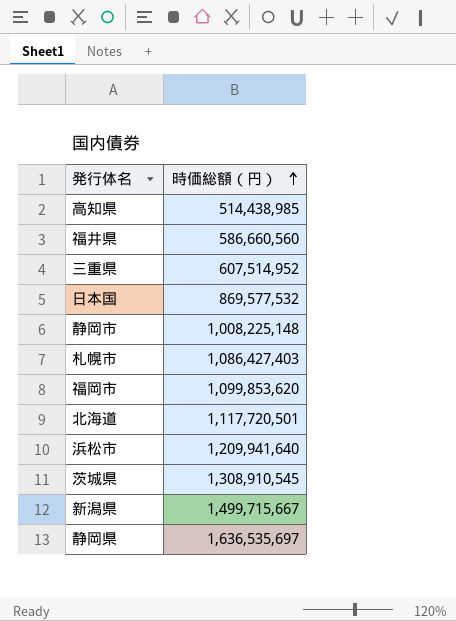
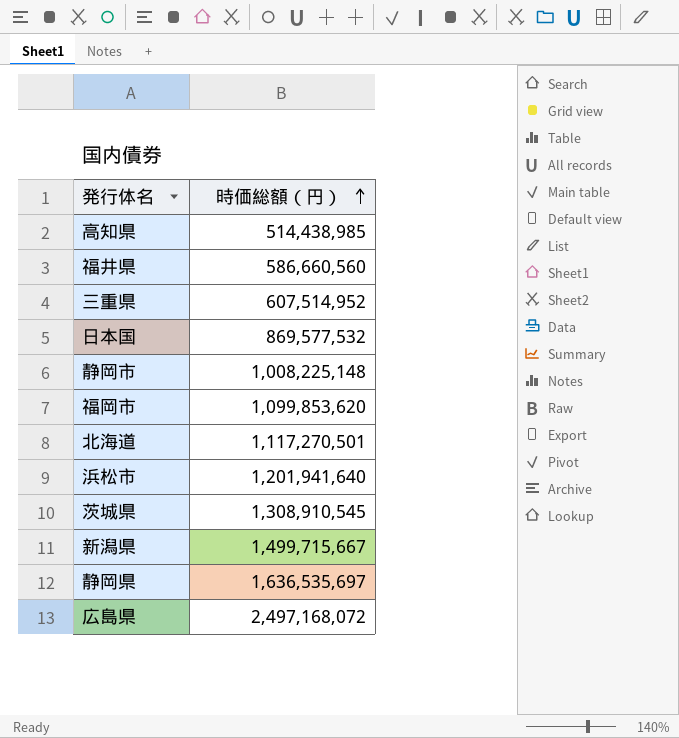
row 札幌市: 1,086,427,403 -> none
北海道 | 時価総額（円）: 1,117,720,501 -> 1,117,270,501
浜松市 | 時価総額（円）: 1,209,941,640 -> 1,201,941,640
row 広島県: none -> 2,497,168,072

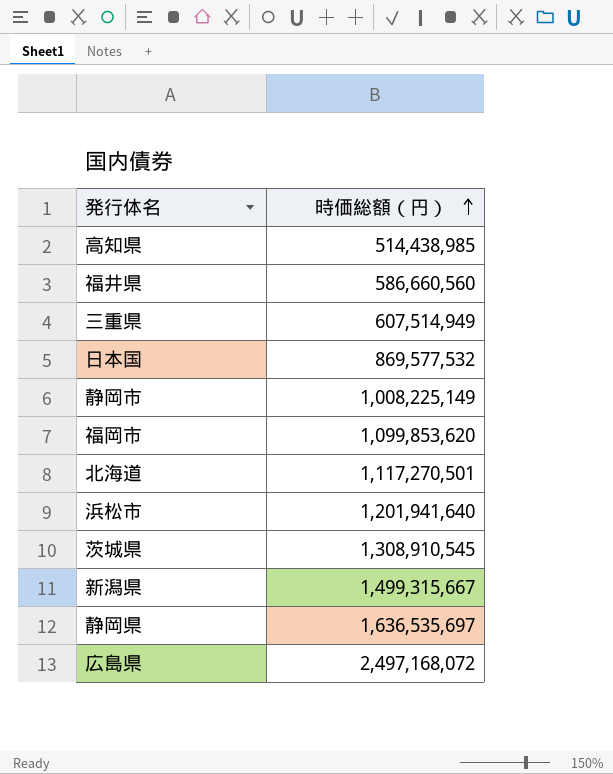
三重県 | 時価総額（円）: 607,514,952 -> 607,514,949
静岡市 | 時価総額（円）: 1,008,225,148 -> 1,008,225,149
新潟県 | 時価総額（円）: 1,499,715,667 -> 1,499,315,667

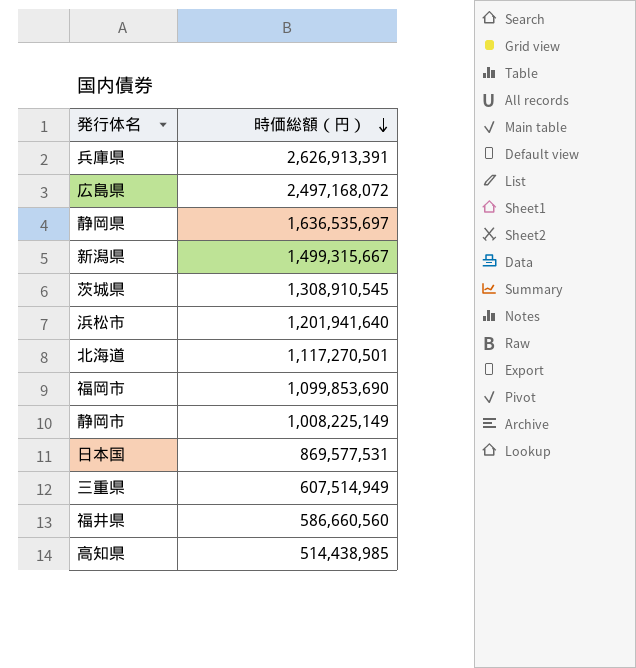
row order: 時価総額（円） ascending -> 時価総額（円） descending
row 兵庫県: none -> 2,626,913,391
福岡市 | 時価総額（円）: 1,099,853,620 -> 1,099,853,690
日本国 | 時価総額（円）: 869,577,532 -> 869,577,531

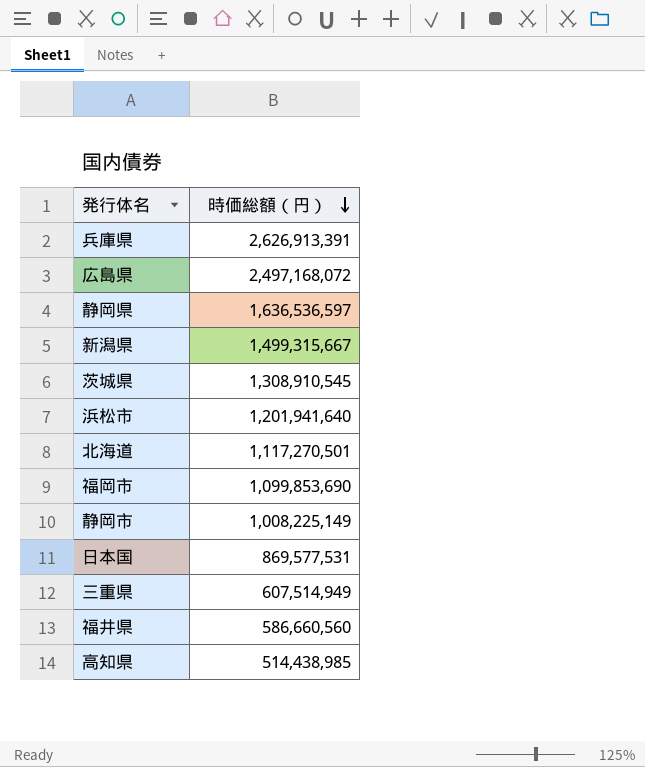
静岡県 | 時価総額（円）: 1,636,535,697 -> 1,636,536,597

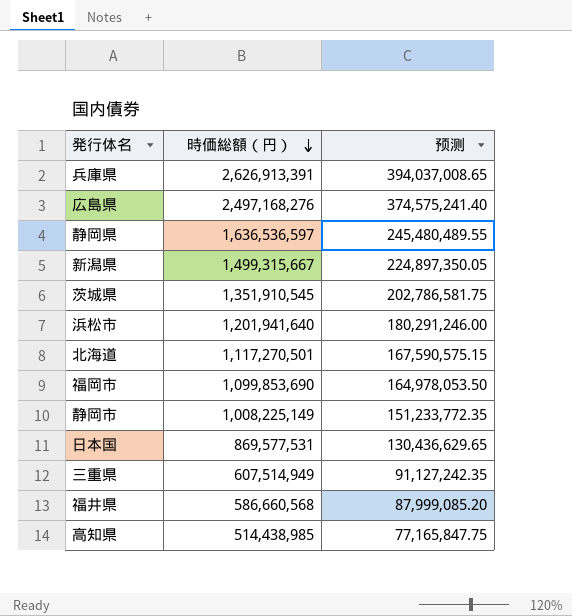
column 预测 | formula: none -> [時価総額（円）] * 0.15
広島県 | 時価総額（円）: 2,497,168,072 -> 2,497,168,276
茨城県 | 時価総額（円）: 1,308,910,545 -> 1,351,910,545
福井県 | 時価総額（円）: 586,660,560 -> 586,660,568

